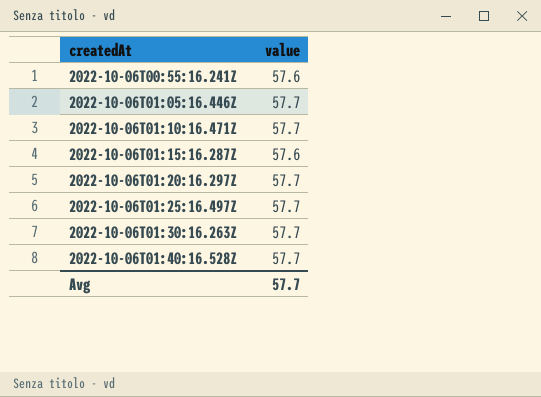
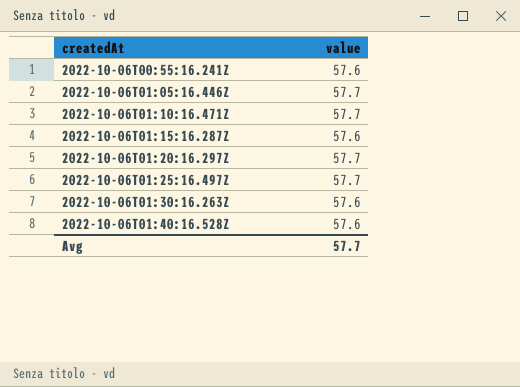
2022-10-06T01:30:16.263Z | value: 57.7 -> 57.6
2022-10-06T01:40:16.528Z | value: 57.7 -> 57.6

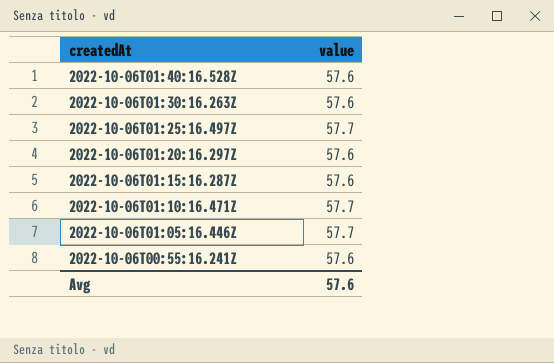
row order: createdAt ascending -> createdAt descending
2022-10-06T01:20:16.297Z | value: 57.7 -> 57.6
Avg | value: 57.7 -> 57.6

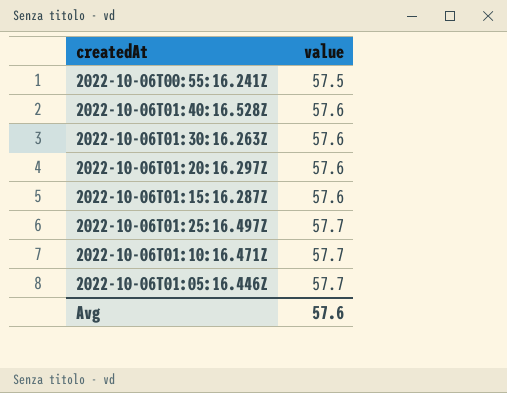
row order: createdAt descending -> value ascending
2022-10-06T00:55:16.241Z | value: 57.6 -> 57.5

